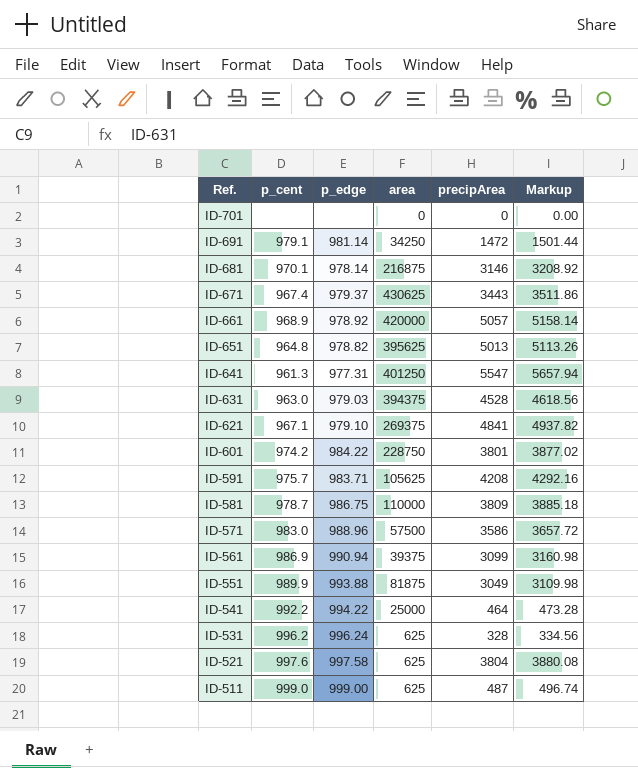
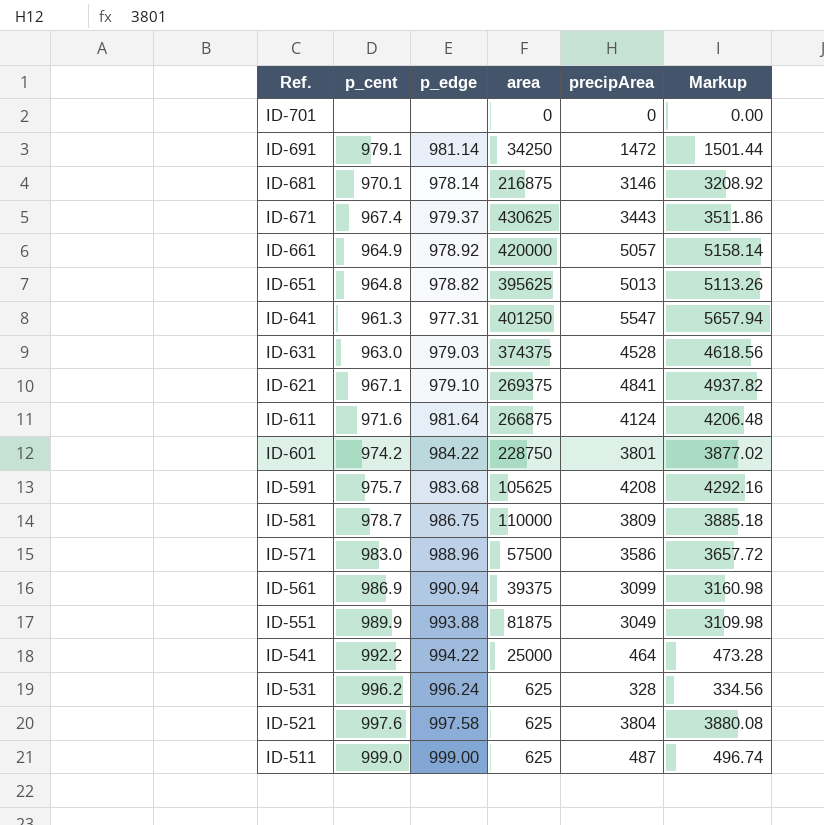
ID-661 | p_cent: 968.9 -> 964.9
ID-631 | area: 394375 -> 374375
row ID-611: none -> 971.6 | 981.64 | 266875 | 4124 | 4206.48
ID-591 | p_edge: 983.71 -> 983.68

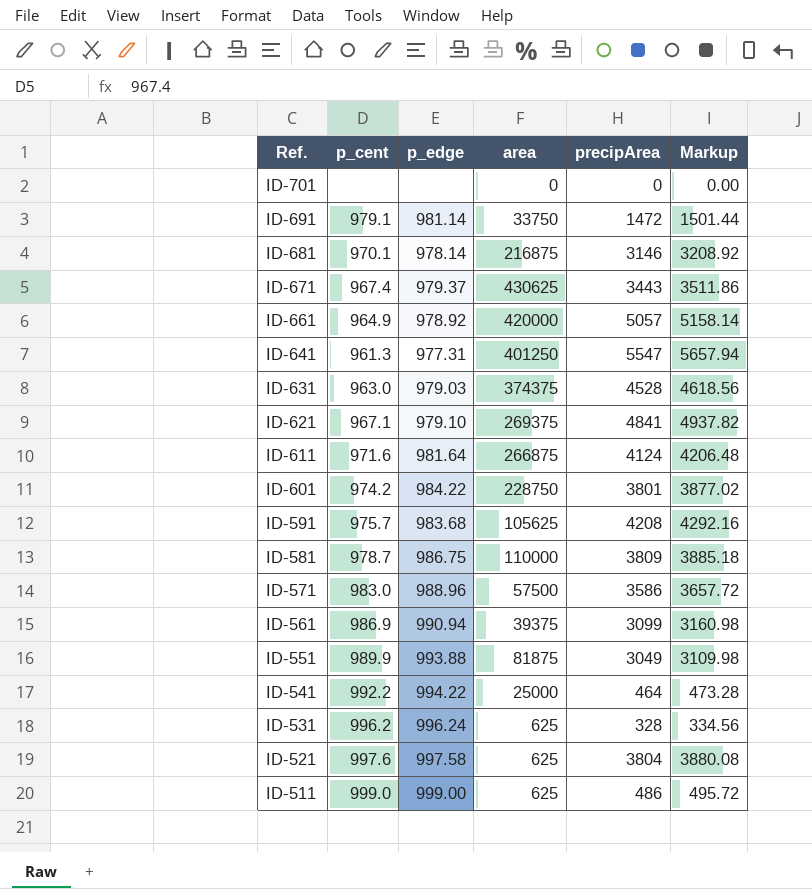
row ID-651: 964.8 | 978.82 | 395625 | 5013 | 5113.26 -> none
ID-691 | area: 34250 -> 33750
ID-511 | precipArea: 487 -> 486
ID-511 | Markup: 496.74 -> 495.72

